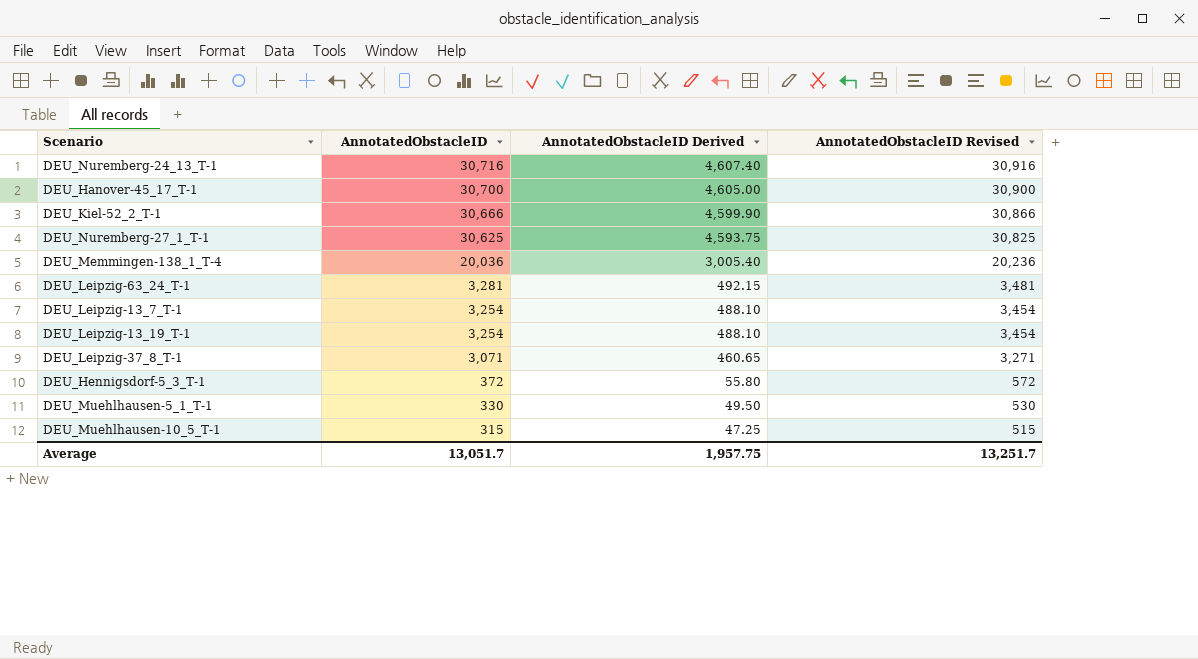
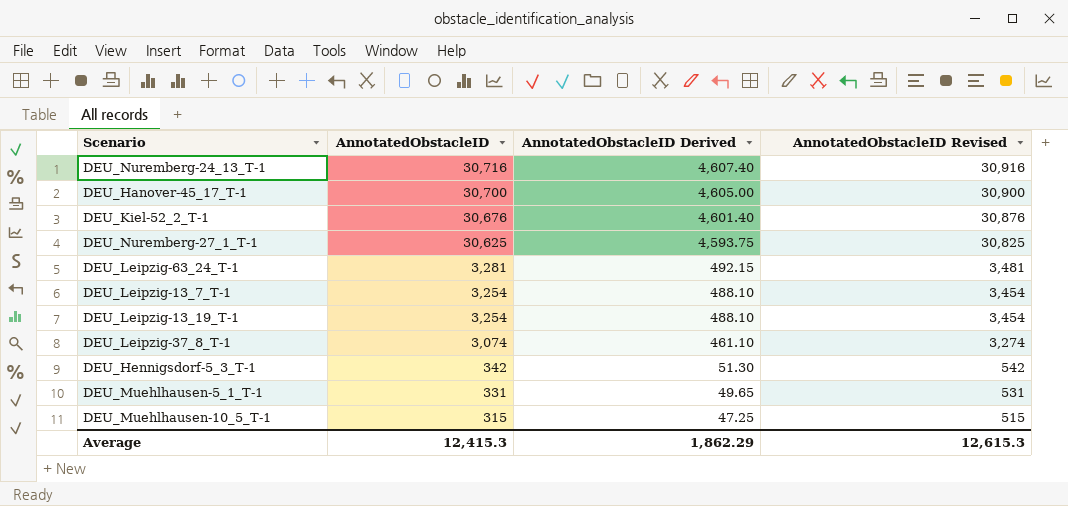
row DEU_Memmingen-138_1_T-4: 20,036 | 3,005.40 | 20,236 -> none
DEU_Kiel-52_2_T-1 | AnnotatedObstacleID: 30,666 -> 30,676
DEU_Kiel-52_2_T-1 | AnnotatedObstacleID Derived: 4,599.90 -> 4,601.40
DEU_Kiel-52_2_T-1 | AnnotatedObstacleID Revised: 30,866 -> 30,876
DEU_Leipzig-37_8_T-1 | AnnotatedObstacleID: 3,071 -> 3,074
DEU_Leipzig-37_8_T-1 | AnnotatedObstacleID Derived: 460.65 -> 461.10
DEU_Leipzig-37_8_T-1 | AnnotatedObstacleID Revised: 3,271 -> 3,274
DEU_Hennigsdorf-5_3_T-1 | AnnotatedObstacleID: 372 -> 342
DEU_Hennigsdorf-5_3_T-1 | AnnotatedObstacleID Derived: 55.80 -> 51.30
DEU_Hennigsdorf-5_3_T-1 | AnnotatedObstacleID Revised: 572 -> 542
DEU_Muehlhausen-5_1_T-1 | AnnotatedObstacleID: 330 -> 331
DEU_Muehlhausen-5_1_T-1 | AnnotatedObstacleID Derived: 49.50 -> 49.65
DEU_Muehlhausen-5_1_T-1 | AnnotatedObstacleID Revised: 530 -> 531
Average | AnnotatedObstacleID: 13,051.7 -> 12,415.3
Average | AnnotatedObstacleID Derived: 1,957.75 -> 1,862.29
Average | AnnotatedObstacleID Revised: 13,251.7 -> 12,615.3

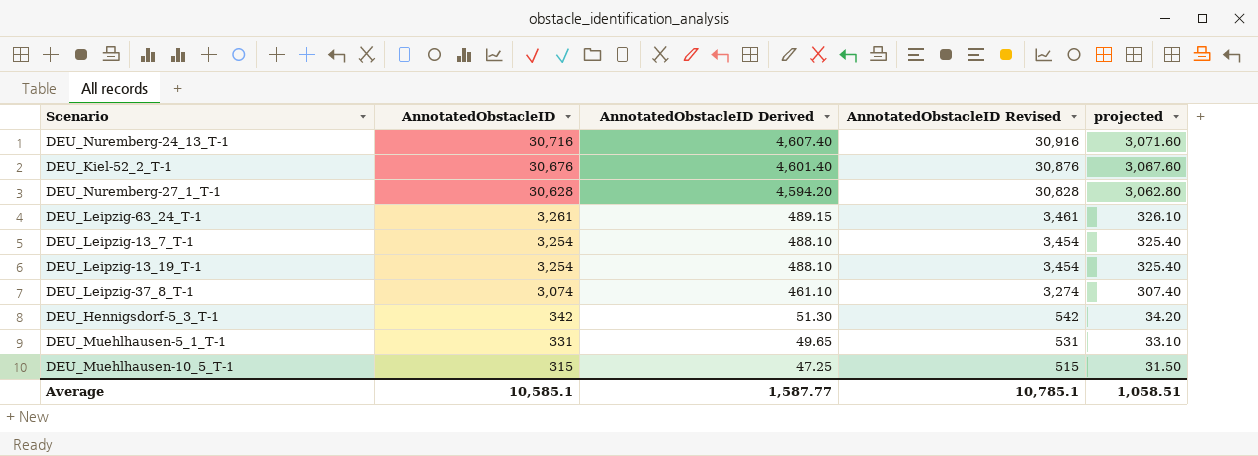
column projected | formula: none -> [AnnotatedObstacleID] * 0.1
row DEU_Hanover-45_17_T-1: 30,700 | 4,605.00 | 30,900 -> none
DEU_Nuremberg-27_1_T-1 | AnnotatedObstacleID: 30,625 -> 30,628
DEU_Nuremberg-27_1_T-1 | AnnotatedObstacleID Derived: 4,593.75 -> 4,594.20
DEU_Nuremberg-27_1_T-1 | AnnotatedObstacleID Revised: 30,825 -> 30,828
DEU_Leipzig-63_24_T-1 | AnnotatedObstacleID: 3,281 -> 3,261
DEU_Leipzig-63_24_T-1 | AnnotatedObstacleID Derived: 492.15 -> 489.15
DEU_Leipzig-63_24_T-1 | AnnotatedObstacleID Revised: 3,481 -> 3,461
Average | AnnotatedObstacleID: 12,415.3 -> 10,585.1
Average | AnnotatedObstacleID Derived: 1,862.29 -> 1,587.77
Average | AnnotatedObstacleID Revised: 12,615.3 -> 10,785.1

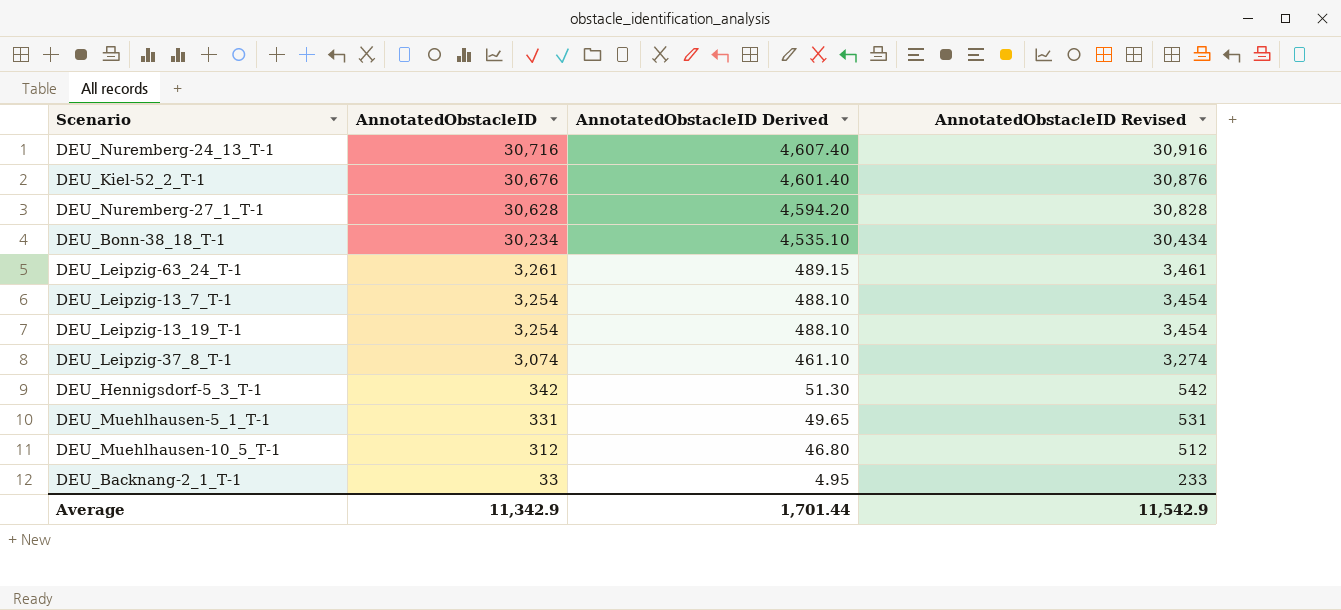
column projected | formula: [AnnotatedObstacleID] * 0.1 -> none
row DEU_Bonn-38_18_T-1: none -> 30,234 | 4,535.10 | 30,434
DEU_Muehlhausen-10_5_T-1 | AnnotatedObstacleID: 315 -> 312
DEU_Muehlhausen-10_5_T-1 | AnnotatedObstacleID Derived: 47.25 -> 46.80
DEU_Muehlhausen-10_5_T-1 | AnnotatedObstacleID Revised: 515 -> 512
row DEU_Backnang-2_1_T-1: none -> 33 | 4.95 | 233
Average | AnnotatedObstacleID: 10,585.1 -> 11,342.9
Average | AnnotatedObstacleID Derived: 1,587.77 -> 1,701.44
Average | AnnotatedObstacleID Revised: 10,785.1 -> 11,542.9

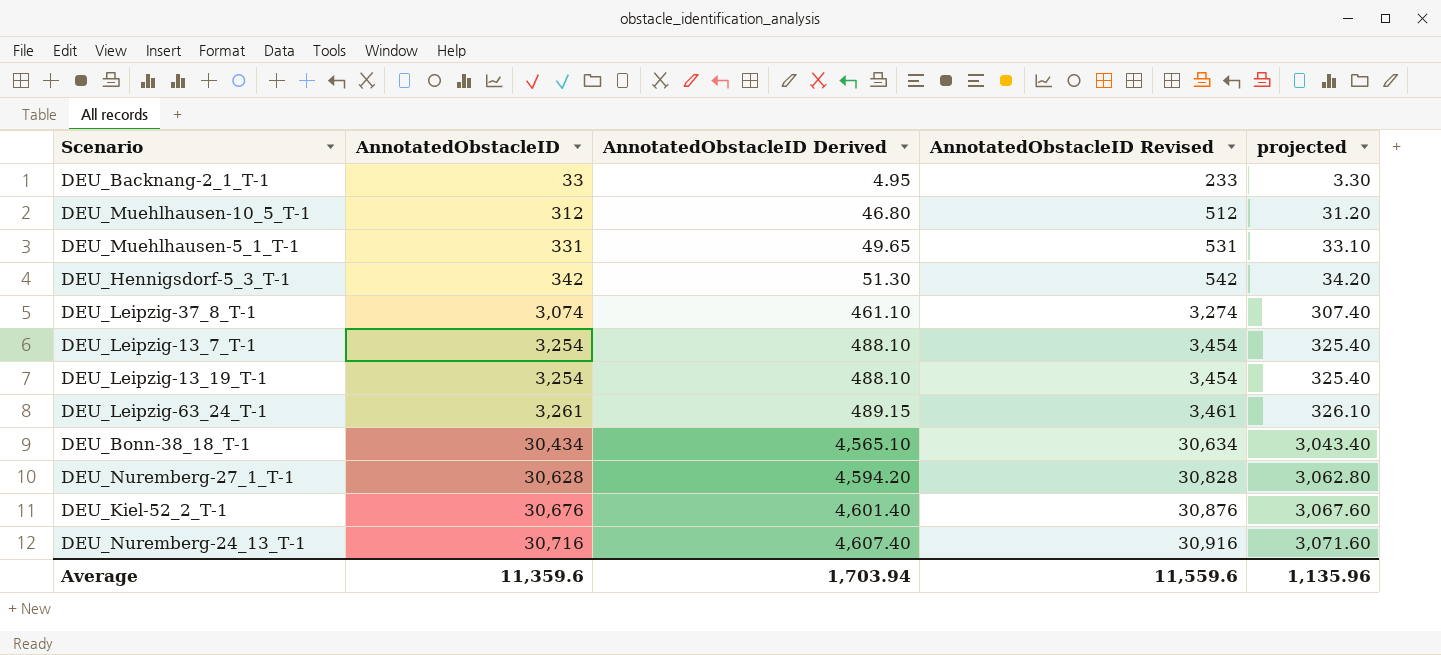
row order: AnnotatedObstacleID descending -> AnnotatedObstacleID ascending
column projected | formula: none -> [AnnotatedObstacleID] * 0.1
DEU_Bonn-38_18_T-1 | AnnotatedObstacleID: 30,234 -> 30,434
DEU_Bonn-38_18_T-1 | AnnotatedObstacleID Derived: 4,535.10 -> 4,565.10
DEU_Bonn-38_18_T-1 | AnnotatedObstacleID Revised: 30,434 -> 30,634
Average | AnnotatedObstacleID: 11,342.9 -> 11,359.6
Average | AnnotatedObstacleID Derived: 1,701.44 -> 1,703.94
Average | AnnotatedObstacleID Revised: 11,542.9 -> 11,559.6

